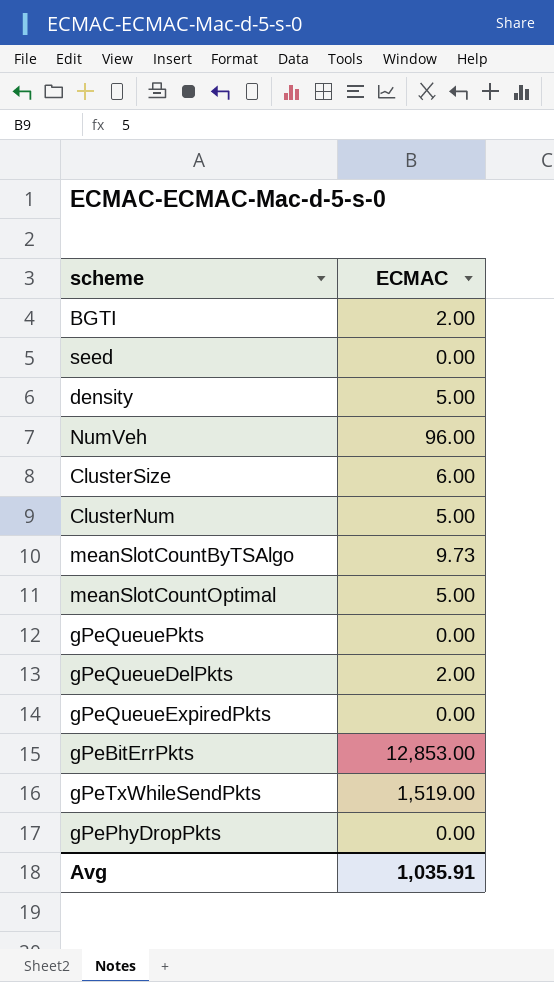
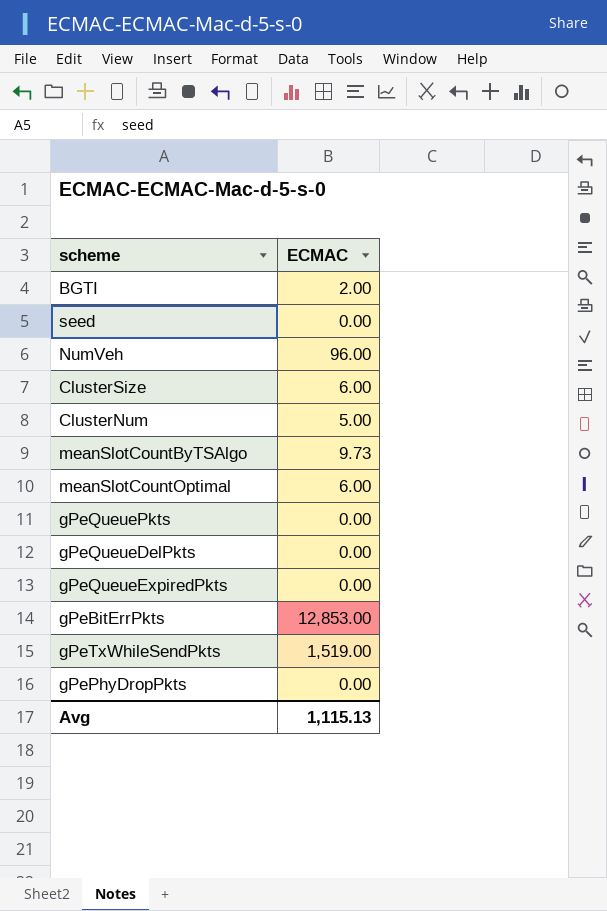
row density: 5.00 -> none
meanSlotCountOptimal | ECMAC: 5.00 -> 6.00
gPeQueueDelPkts | ECMAC: 2.00 -> 0.00
Avg | ECMAC: 1,035.91 -> 1,115.13

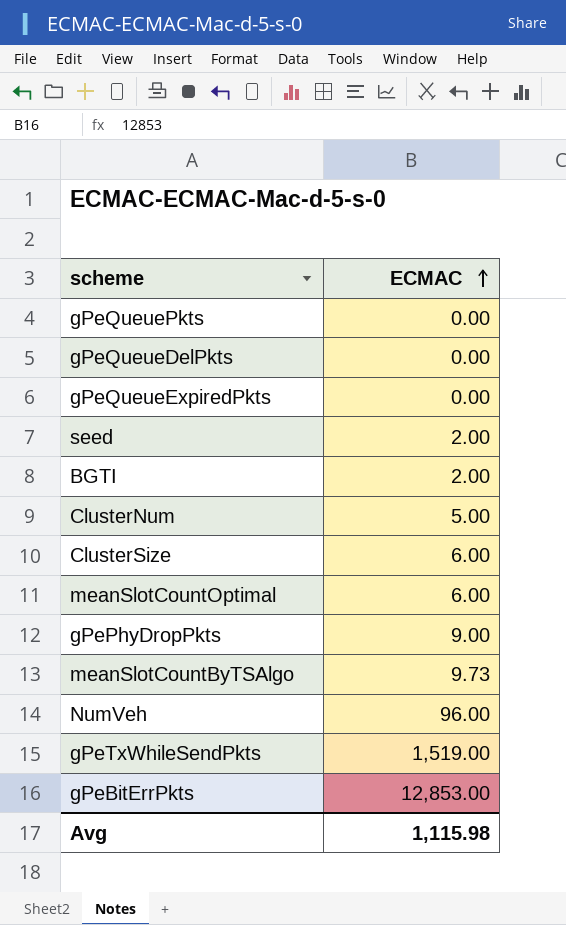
row order: none -> ECMAC ascending
seed | ECMAC: 0.00 -> 2.00
gPePhyDropPkts | ECMAC: 0.00 -> 9.00
Avg | ECMAC: 1,115.13 -> 1,115.98

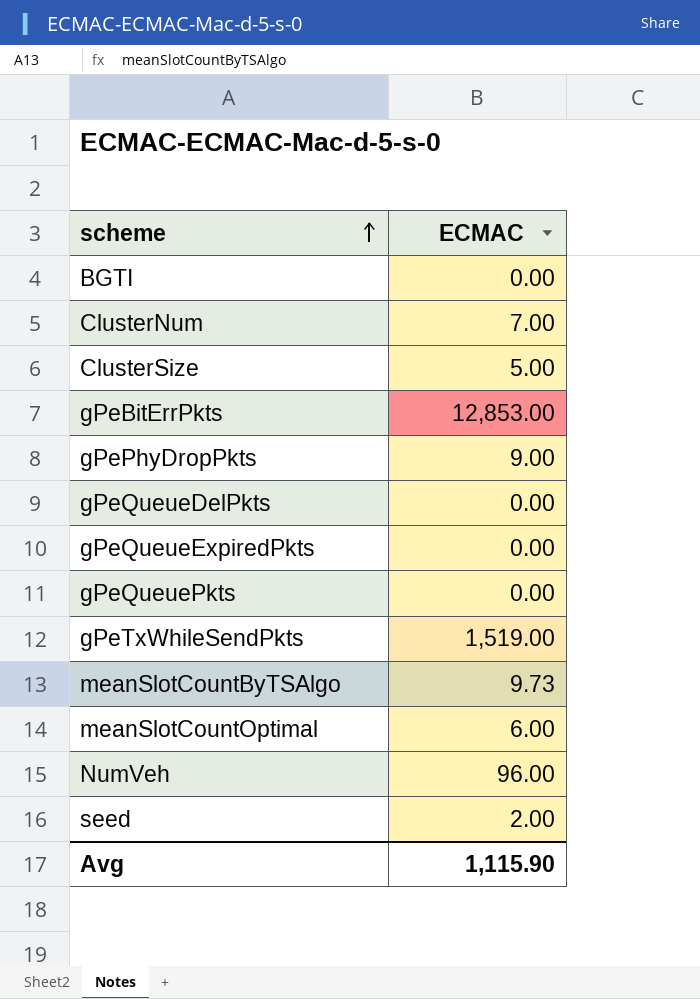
row order: ECMAC ascending -> scheme ascending
BGTI | ECMAC: 2.00 -> 0.00
ClusterNum | ECMAC: 5.00 -> 7.00
ClusterSize | ECMAC: 6.00 -> 5.00
Avg | ECMAC: 1,115.98 -> 1,115.90

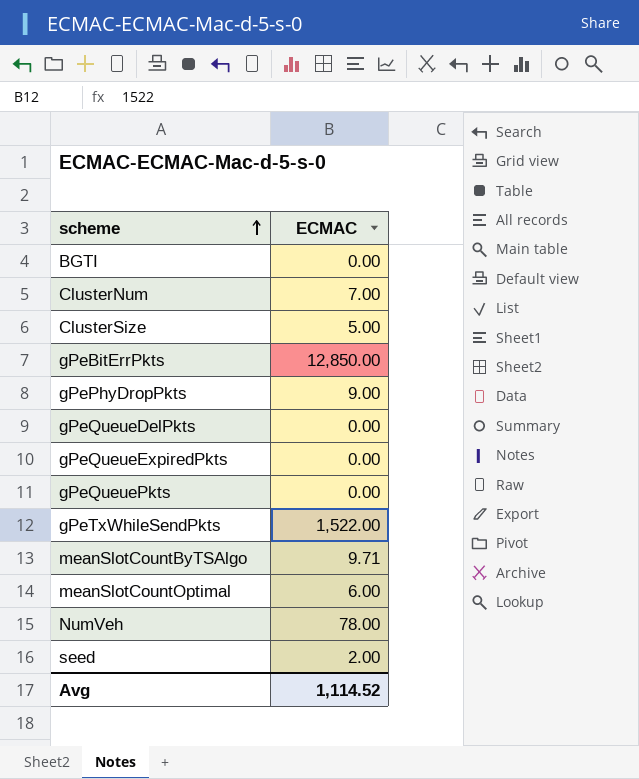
gPeBitErrPkts | ECMAC: 12,853.00 -> 12,850.00
gPeTxWhileSendPkts | ECMAC: 1,519.00 -> 1,522.00
meanSlotCountByTSAlgo | ECMAC: 9.73 -> 9.71
NumVeh | ECMAC: 96.00 -> 78.00
Avg | ECMAC: 1,115.90 -> 1,114.52

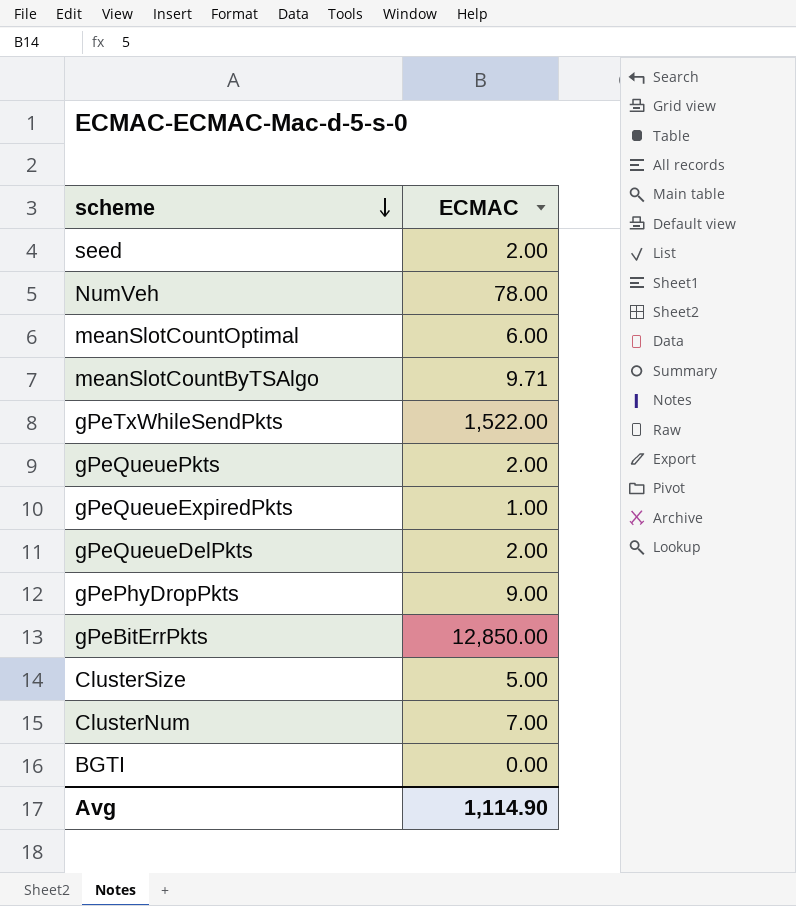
row order: scheme ascending -> scheme descending
gPeQueuePkts | ECMAC: 0.00 -> 2.00
gPeQueueExpiredPkts | ECMAC: 0.00 -> 1.00
gPeQueueDelPkts | ECMAC: 0.00 -> 2.00
Avg | ECMAC: 1,114.52 -> 1,114.90

